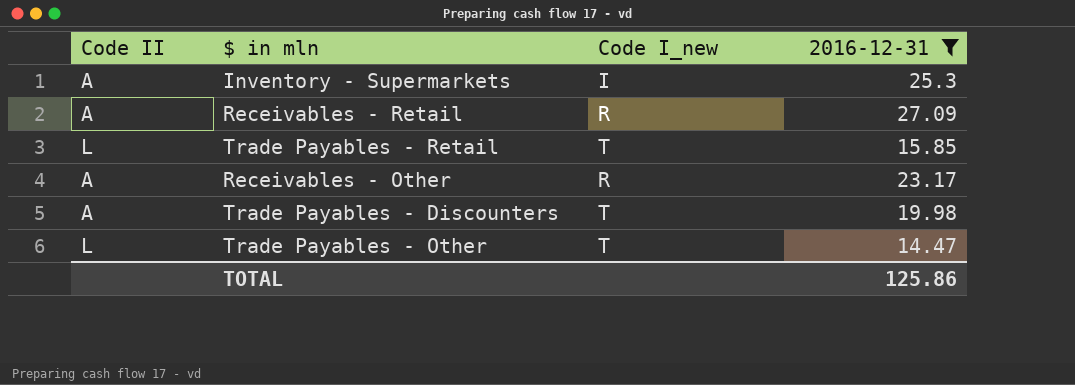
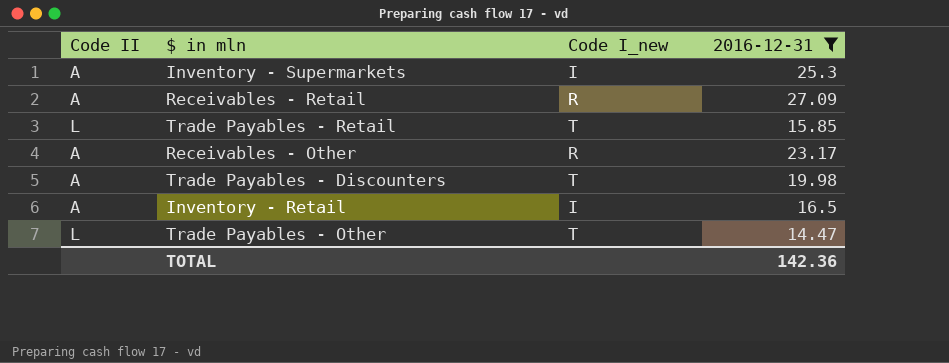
row Inventory - Retail: none -> A | I | 16.5
TOTAL | 2016-12-31: 125.86 -> 142.36

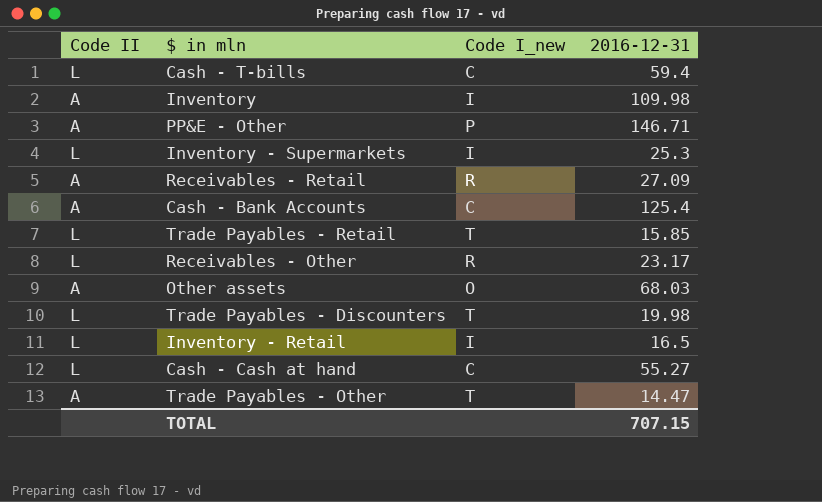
filter: 2016-12-31 <= 27.09 -> none
Inventory - Supermarkets | Code II: A -> L
Receivables - Other | Code II: A -> L
Trade Payables - Discounters | Code II: A -> L
Inventory - Retail | Code II: A -> L
Trade Payables - Other | Code II: L -> A
TOTAL | 2016-12-31: 142.36 -> 707.15

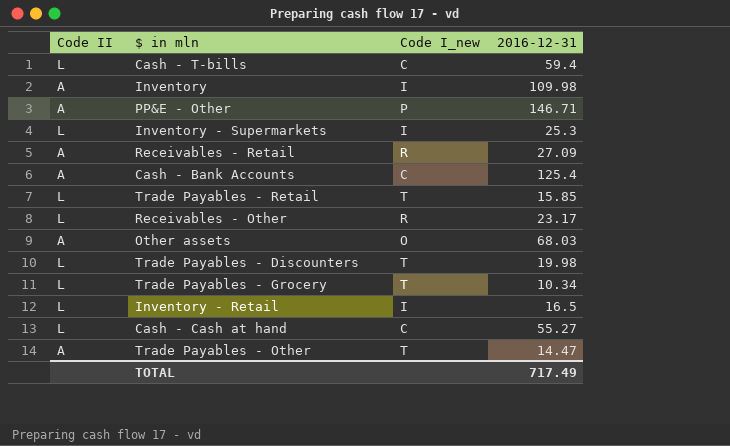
row Trade Payables - Grocery: none -> L | T | 10.34
TOTAL | 2016-12-31: 707.15 -> 717.49

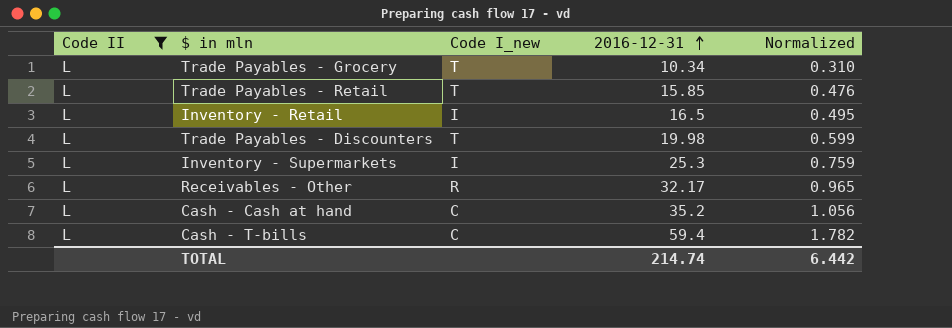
filter: none -> Code II = L
row order: none -> 2016-12-31 ascending
column Normalized | formula: none -> [2016-12-31] * 0.03
Receivables - Other | 2016-12-31: 23.17 -> 32.17
Cash - Cash at hand | 2016-12-31: 55.27 -> 35.2
TOTAL | 2016-12-31: 717.49 -> 214.74

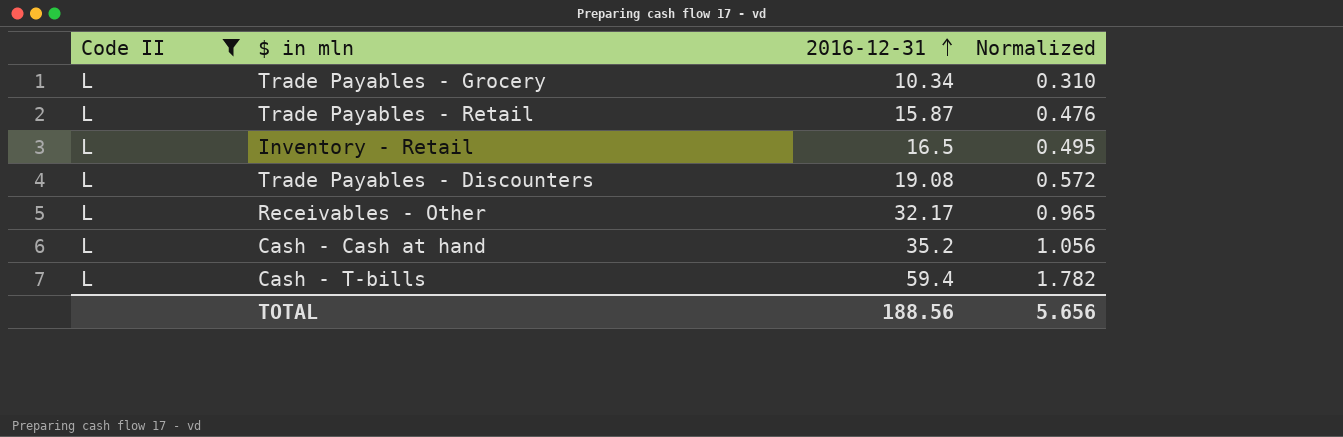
column Code I_new | position: 3 -> none
row Inventory - Supermarkets: L | I | 25.3 | 0.759 -> none
Trade Payables - Retail | 2016-12-31: 15.85 -> 15.87
Trade Payables - Discounters | 2016-12-31: 19.98 -> 19.08
Trade Payables - Discounters | Normalized: 0.599 -> 0.572
TOTAL | 2016-12-31: 214.74 -> 188.56
TOTAL | Normalized: 6.442 -> 5.656

